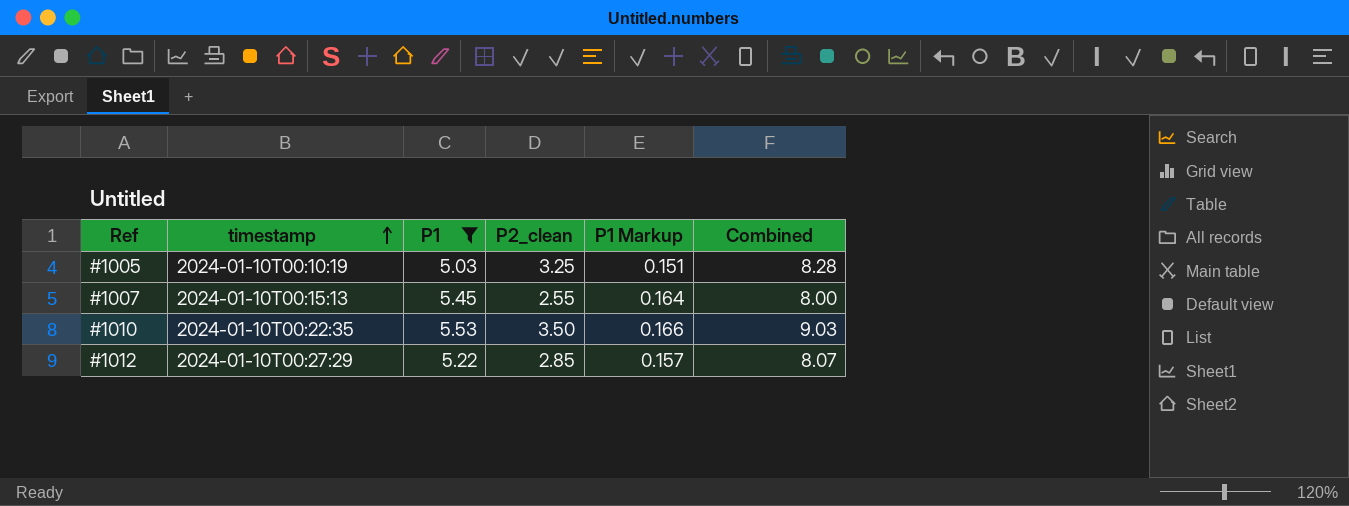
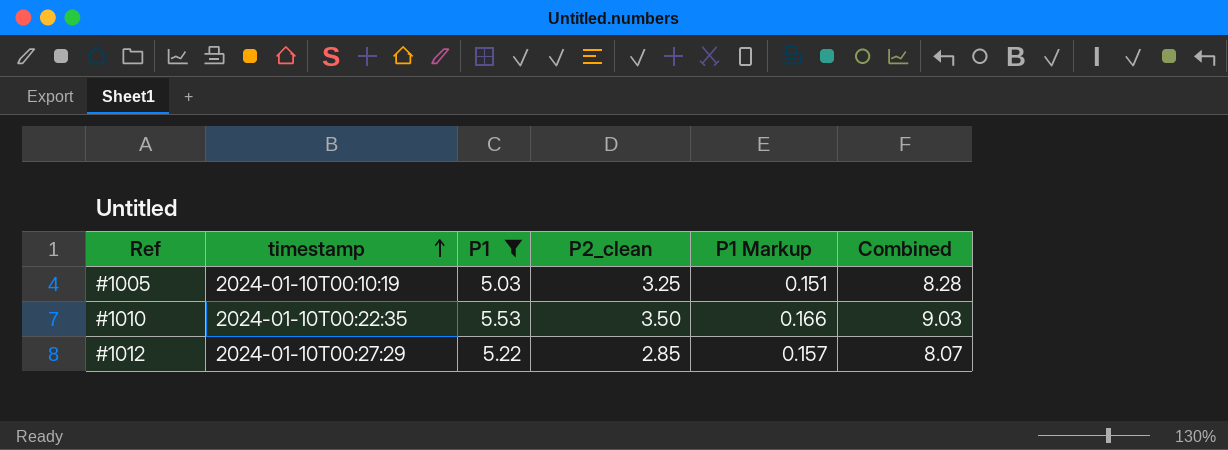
row #1007: 2024-01-10T00:15:13 | 5.45 | 2.55 | 0.164 | 8.00 -> none

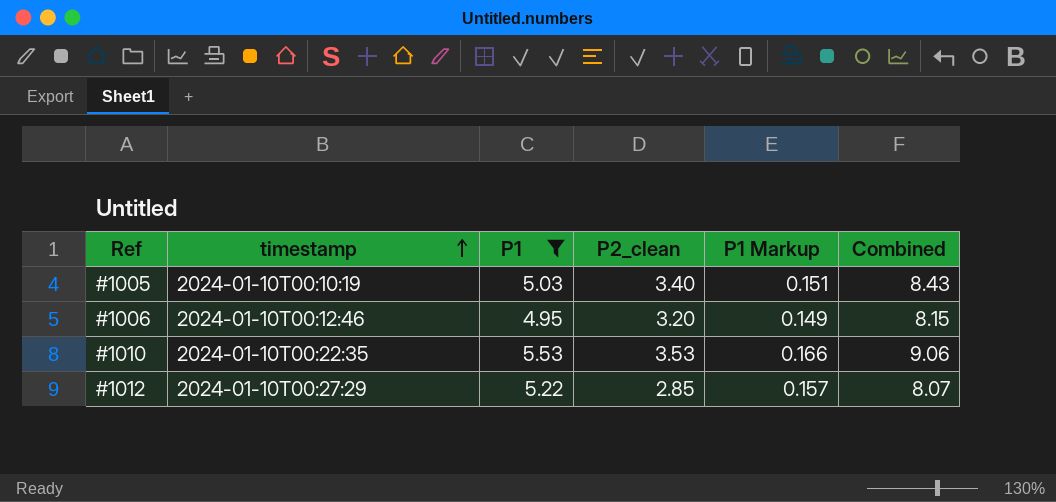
#1005 | P2_clean: 3.25 -> 3.40
#1005 | Combined: 8.28 -> 8.43
row #1006: none -> 2024-01-10T00:12:46 | 4.95 | 3.20 | 0.149 | 8.15
#1010 | P2_clean: 3.50 -> 3.53
#1010 | Combined: 9.03 -> 9.06

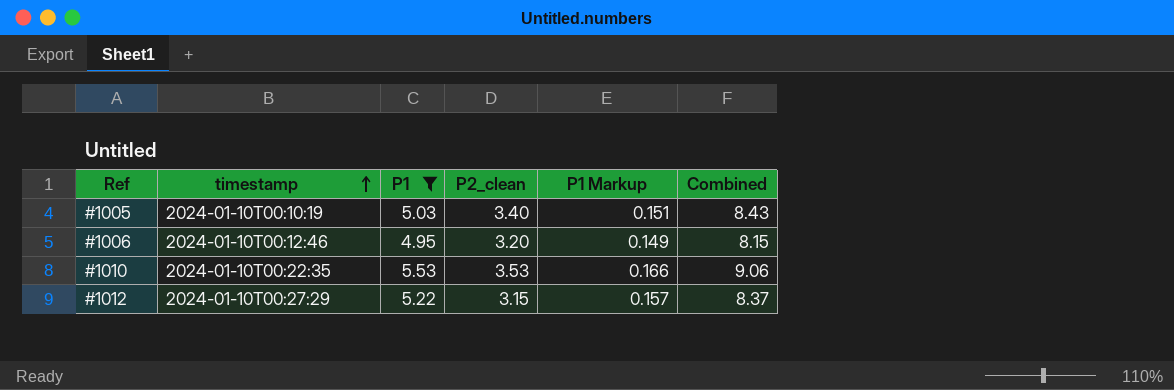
#1012 | P2_clean: 2.85 -> 3.15
#1012 | Combined: 8.07 -> 8.37

